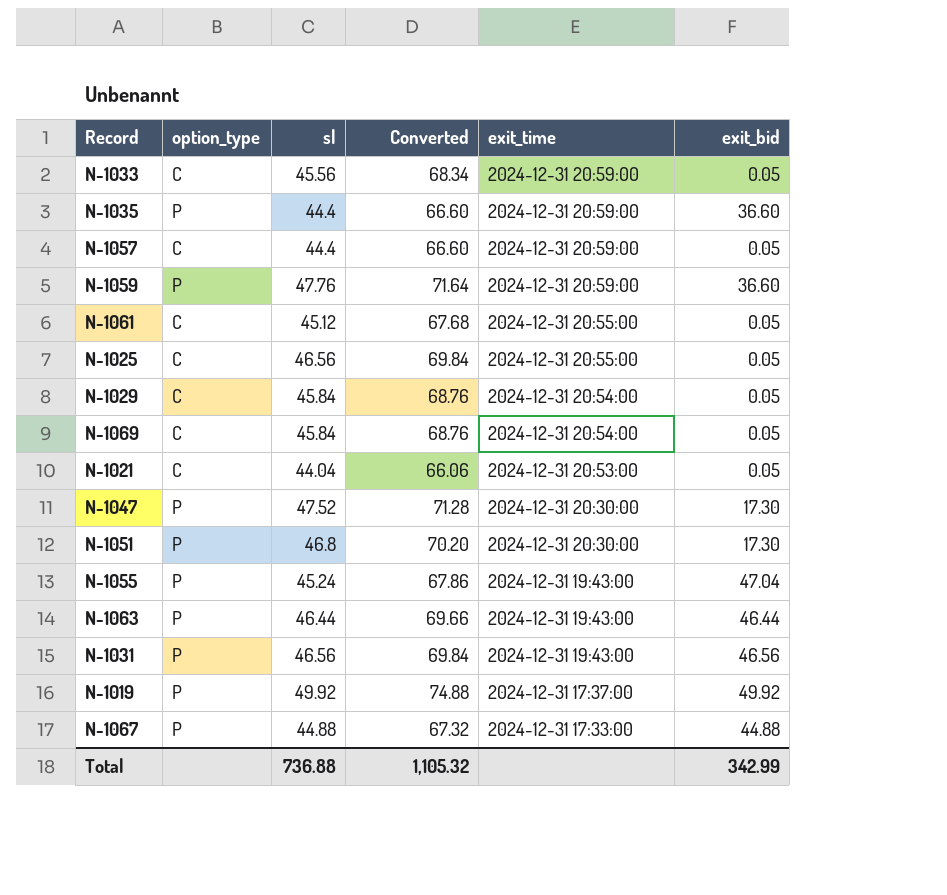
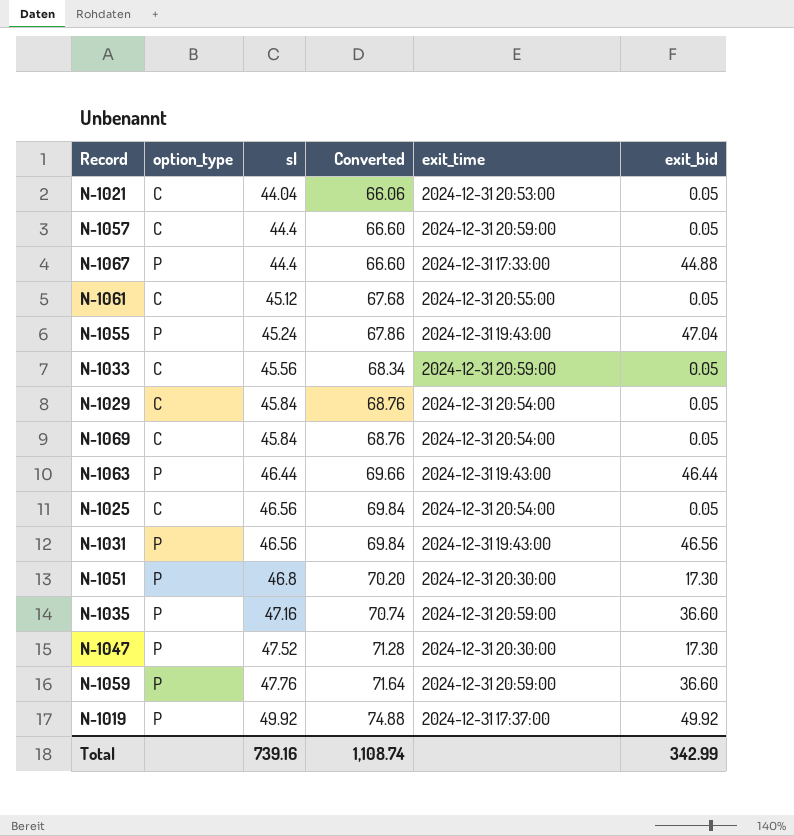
row order: exit_time descending -> sl ascending
N-1067 | sl: 44.88 -> 44.4
N-1067 | Converted: 67.32 -> 66.60
N-1025 | exit_time: 2024-12-31 20:55:00 -> 2024-12-31 20:54:00
N-1035 | sl: 44.4 -> 47.16
N-1035 | Converted: 66.60 -> 70.74
Total | sl: 736.88 -> 739.16
Total | Converted: 1,105.32 -> 1,108.74

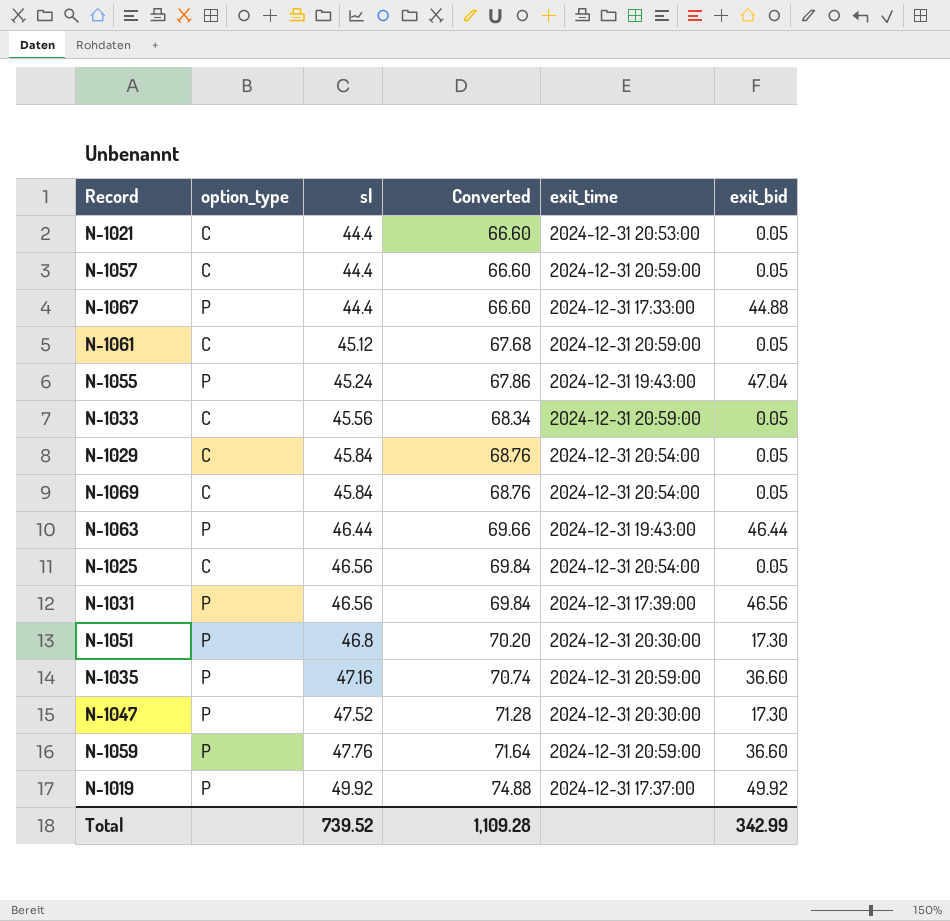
N-1021 | sl: 44.04 -> 44.4
N-1021 | Converted: 66.06 -> 66.60
N-1061 | exit_time: 2024-12-31 20:55:00 -> 2024-12-31 20:59:00
N-1031 | exit_time: 2024-12-31 19:43:00 -> 2024-12-31 17:39:00
Total | sl: 739.16 -> 739.52
Total | Converted: 1,108.74 -> 1,109.28

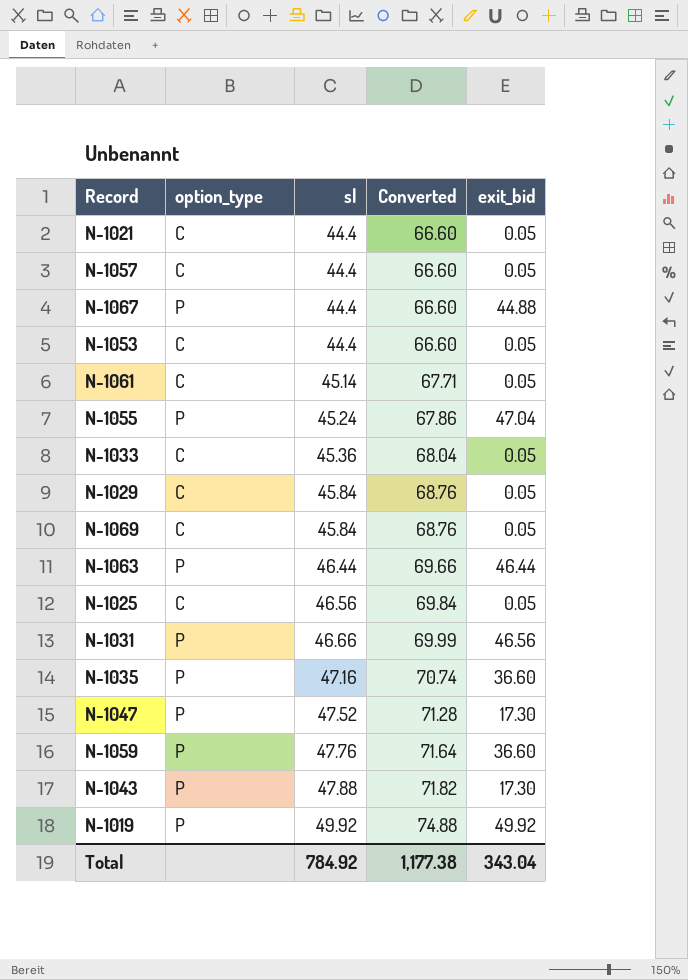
column exit_time | position: 5 -> none
row N-1051: P | 46.8 | 70.20 | 2024-12-31 20:30:00 | 17.30 -> none
row N-1053: none -> C | 44.4 | 66.60 | 0.05
N-1061 | sl: 45.12 -> 45.14
N-1061 | Converted: 67.68 -> 67.71
N-1033 | sl: 45.56 -> 45.36
N-1033 | Converted: 68.34 -> 68.04
N-1031 | sl: 46.56 -> 46.66
N-1031 | Converted: 69.84 -> 69.99
row N-1043: none -> P | 47.88 | 71.82 | 17.30
Total | sl: 739.52 -> 784.92
Total | Converted: 1,109.28 -> 1,177.38
Total | exit_bid: 342.99 -> 343.04

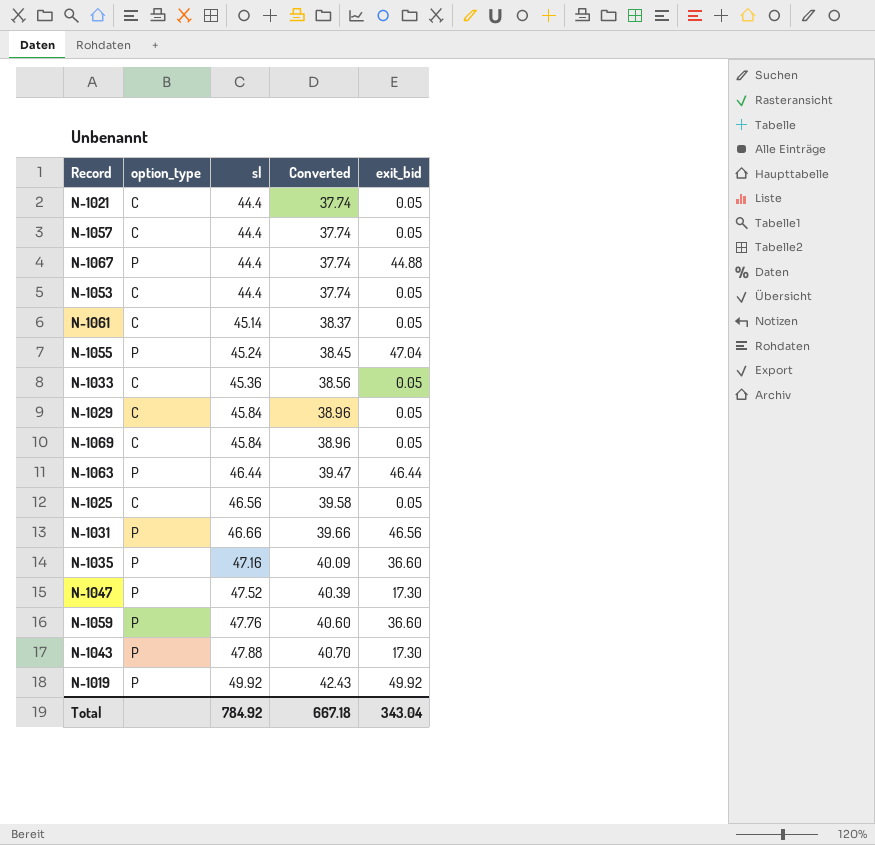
column Converted | formula: [sl] * 1.5 -> [sl] * 0.85
Total | Converted: 1,177.38 -> 667.18

